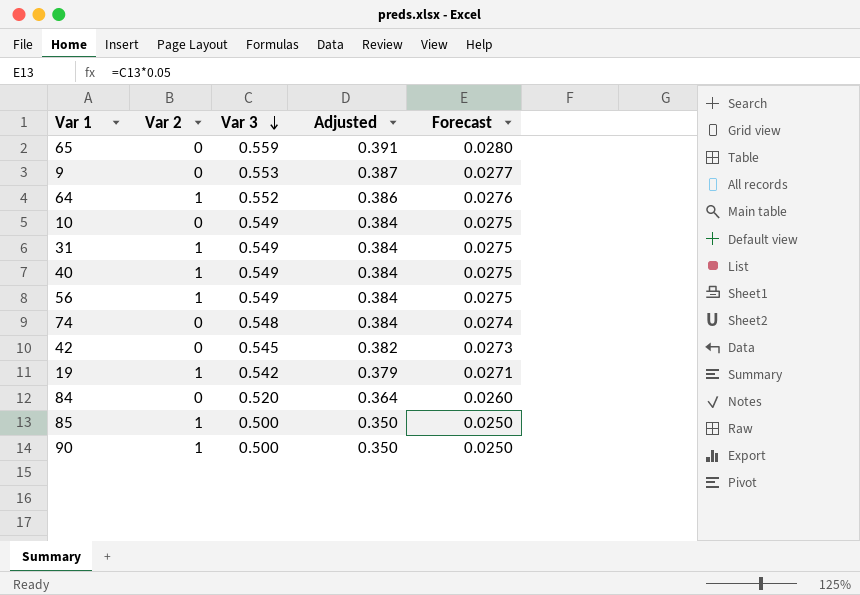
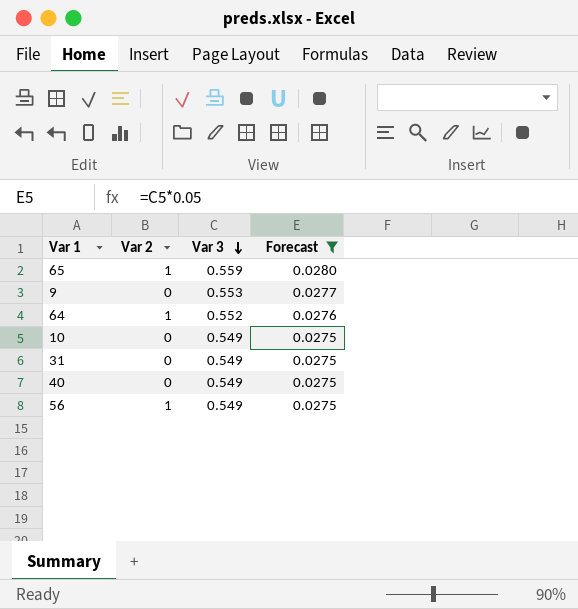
filter: none -> Forecast >= 0.0275
column Adjusted | formula: [Var 3] * 0.7 -> none
65 | Var 2: 0 -> 1
31 | Var 2: 1 -> 0
40 | Var 2: 1 -> 0

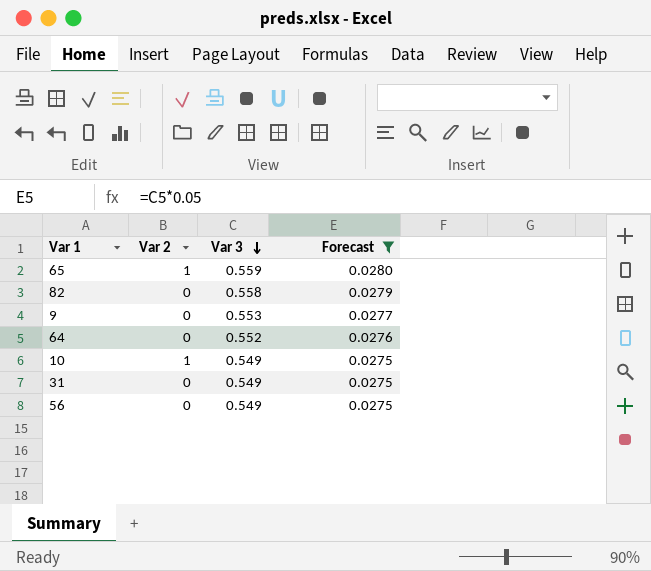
row 40: 0 | 0.549 | 0.0275 -> none
row 82: none -> 0 | 0.558 | 0.0279
64 | Var 2: 1 -> 0
10 | Var 2: 0 -> 1
56 | Var 2: 1 -> 0

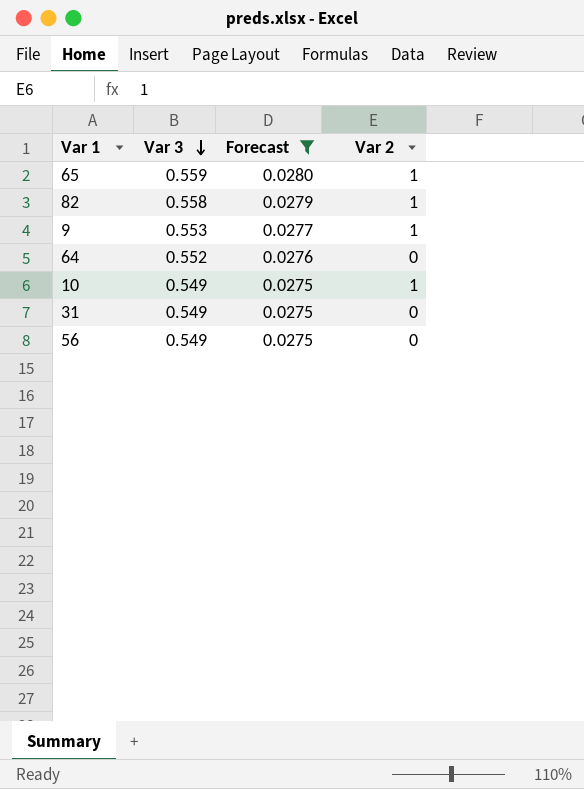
column Var 2 | position: 2 -> 4
82 | Var 2: 0 -> 1
9 | Var 2: 0 -> 1

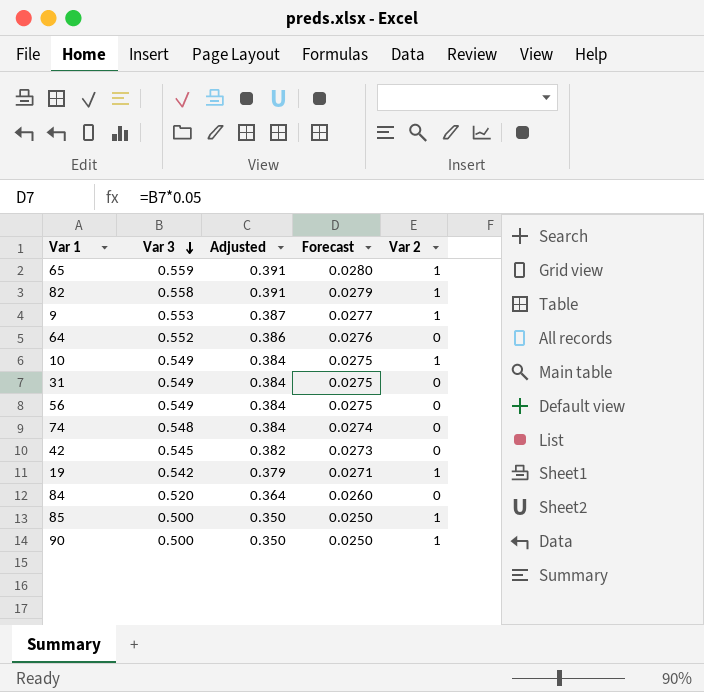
filter: Forecast >= 0.0275 -> none
column Adjusted | formula: none -> [Var 3] * 0.7

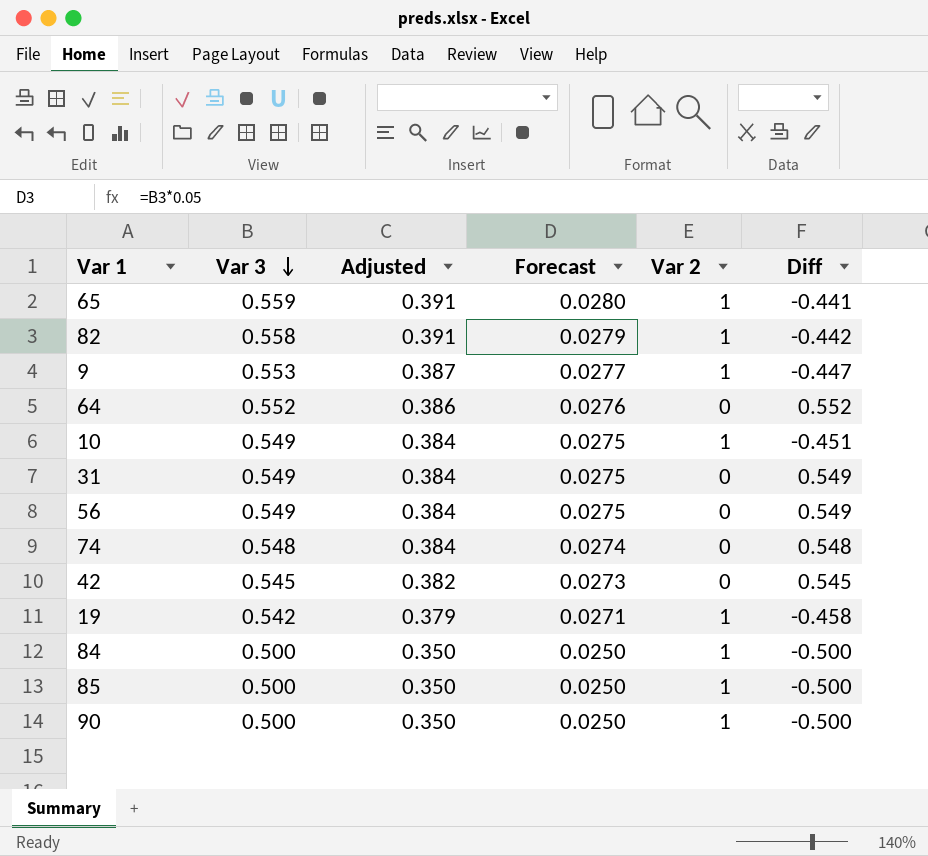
column Diff | formula: none -> [Var 3] - [Var 2]
84 | Var 3: 0.520 -> 0.500
84 | Adjusted: 0.364 -> 0.350
84 | Forecast: 0.0260 -> 0.0250
84 | Var 2: 0 -> 1

